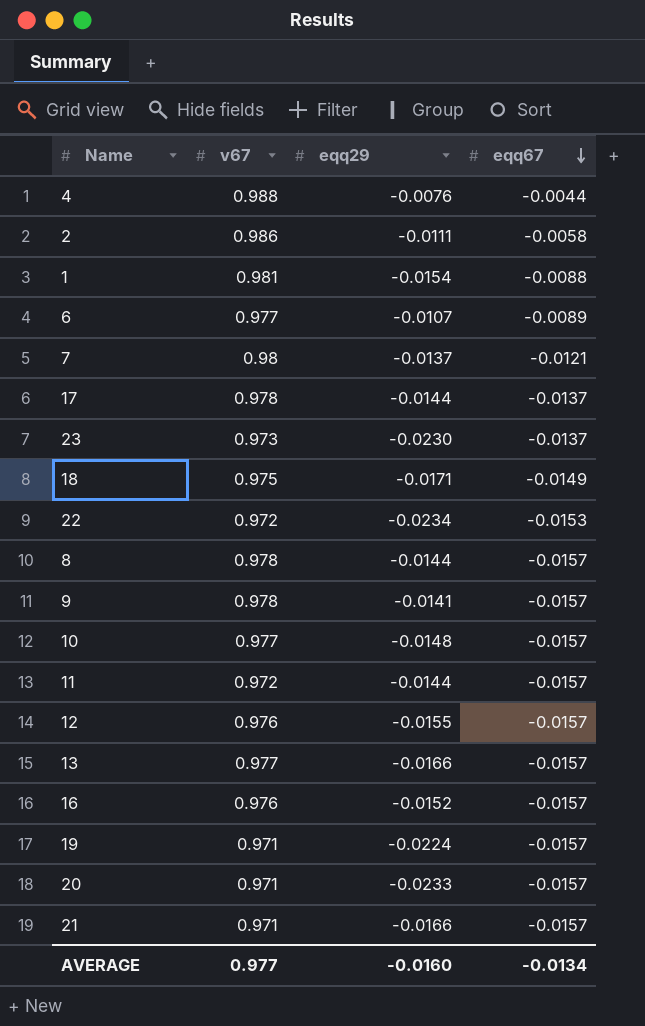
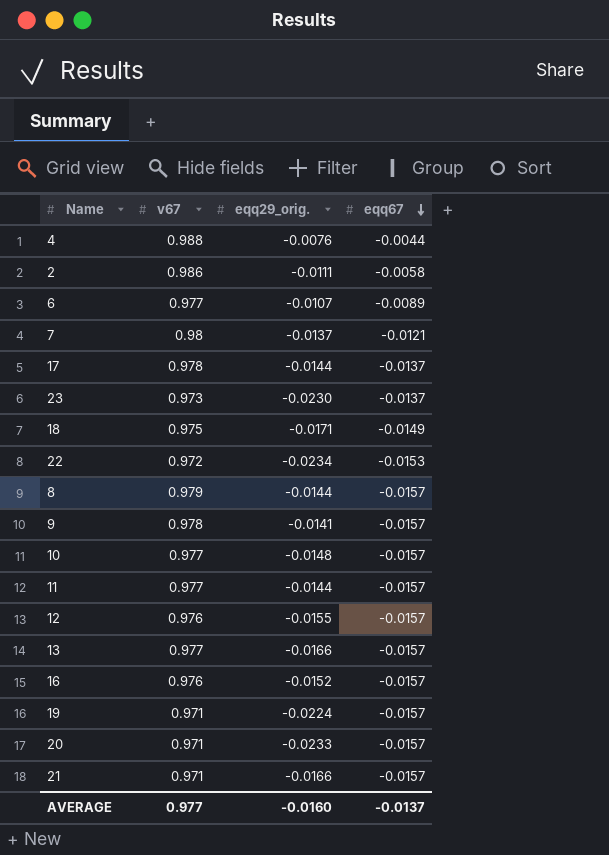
column name: eqq29 -> eqq29_orig.
row 1: 0.981 | -0.0154 | -0.0088 -> none
8 | v67: 0.978 -> 0.979
11 | v67: 0.972 -> 0.977
AVERAGE | eqq67: -0.0134 -> -0.0137

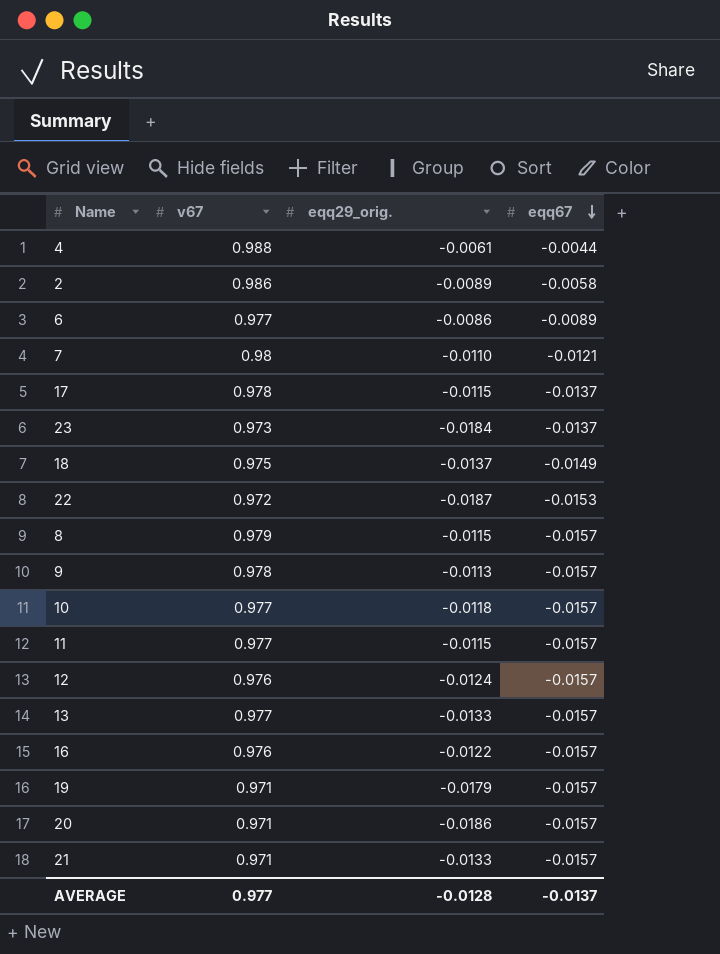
4 | eqq29_orig.: -0.0076 -> -0.0061
2 | eqq29_orig.: -0.0111 -> -0.0089
6 | eqq29_orig.: -0.0107 -> -0.0086
7 | eqq29_orig.: -0.0137 -> -0.0110
17 | eqq29_orig.: -0.0144 -> -0.0115
23 | eqq29_orig.: -0.0230 -> -0.0184
18 | eqq29_orig.: -0.0171 -> -0.0137
22 | eqq29_orig.: -0.0234 -> -0.0187
8 | eqq29_orig.: -0.0144 -> -0.0115
9 | eqq29_orig.: -0.0141 -> -0.0113
10 | eqq29_orig.: -0.0148 -> -0.0118
11 | eqq29_orig.: -0.0144 -> -0.0115
12 | eqq29_orig.: -0.0155 -> -0.0124
13 | eqq29_orig.: -0.0166 -> -0.0133
16 | eqq29_orig.: -0.0152 -> -0.0122
19 | eqq29_orig.: -0.0224 -> -0.0179
20 | eqq29_orig.: -0.0233 -> -0.0186
21 | eqq29_orig.: -0.0166 -> -0.0133
AVERAGE | eqq29_orig.: -0.0160 -> -0.0128

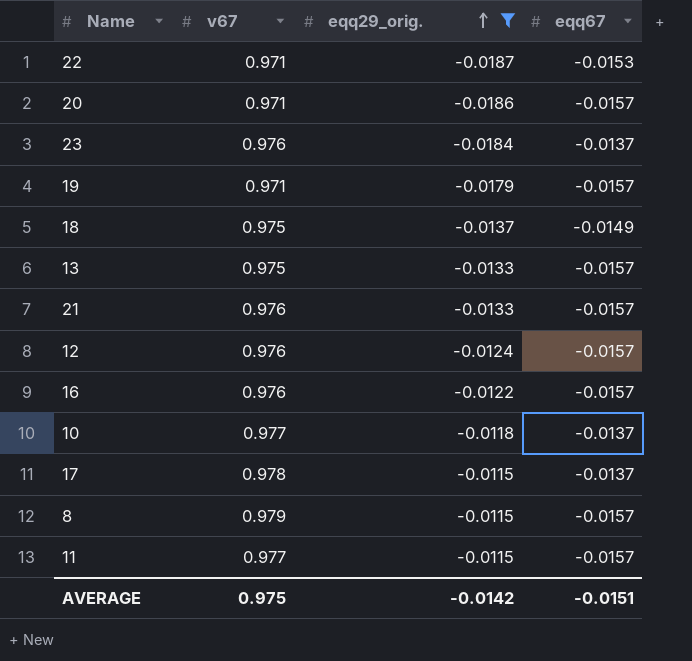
filter: none -> eqq29_orig. <= -0.0115
row order: eqq67 descending -> eqq29_orig. ascending
22 | v67: 0.972 -> 0.971
23 | v67: 0.973 -> 0.976
13 | v67: 0.977 -> 0.975
21 | v67: 0.971 -> 0.976
10 | eqq67: -0.0157 -> -0.0137
AVERAGE | v67: 0.977 -> 0.975
AVERAGE | eqq29_orig.: -0.0128 -> -0.0142
AVERAGE | eqq67: -0.0137 -> -0.0151

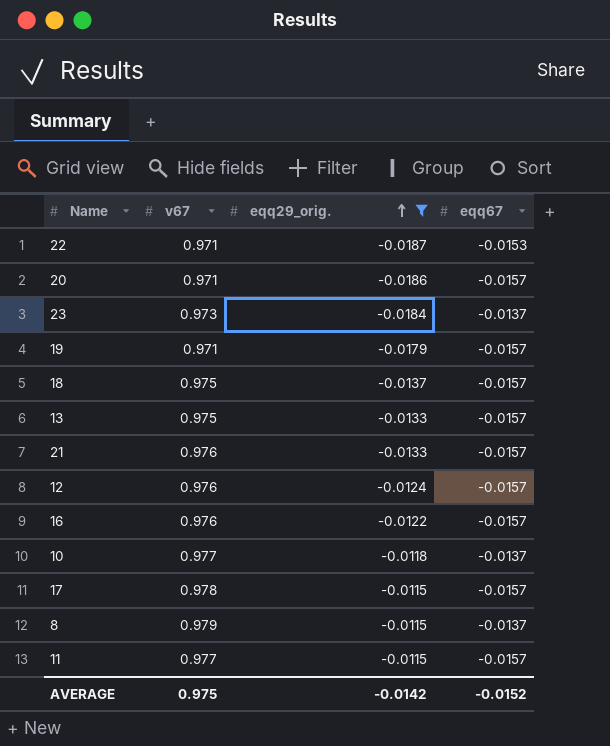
23 | v67: 0.976 -> 0.973
18 | eqq67: -0.0149 -> -0.0157
17 | eqq67: -0.0137 -> -0.0157
8 | eqq67: -0.0157 -> -0.0137
AVERAGE | eqq67: -0.0151 -> -0.0152

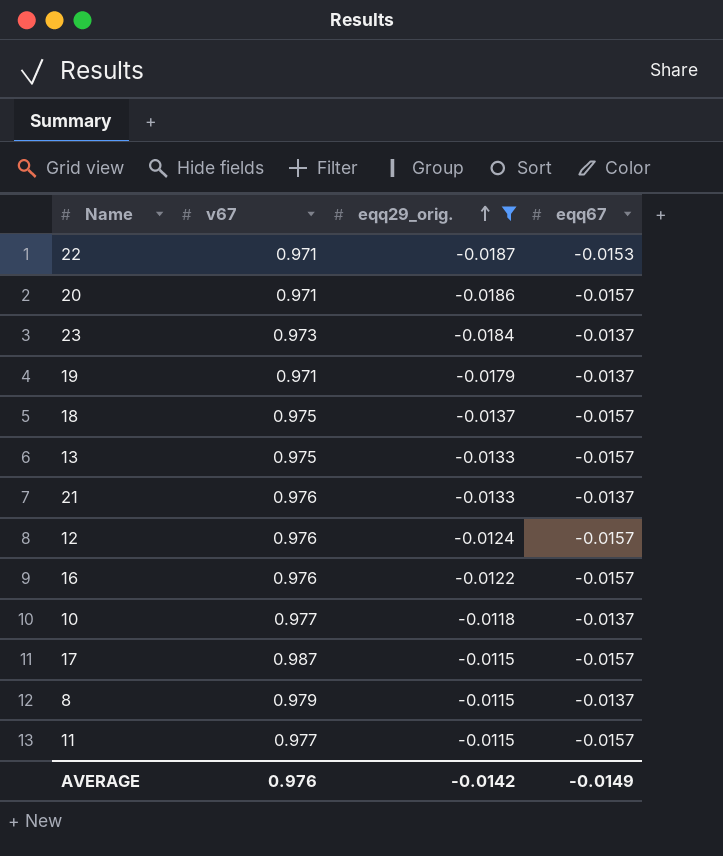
19 | eqq67: -0.0157 -> -0.0137
21 | eqq67: -0.0157 -> -0.0137
17 | v67: 0.978 -> 0.987
AVERAGE | v67: 0.975 -> 0.976
AVERAGE | eqq67: -0.0152 -> -0.0149

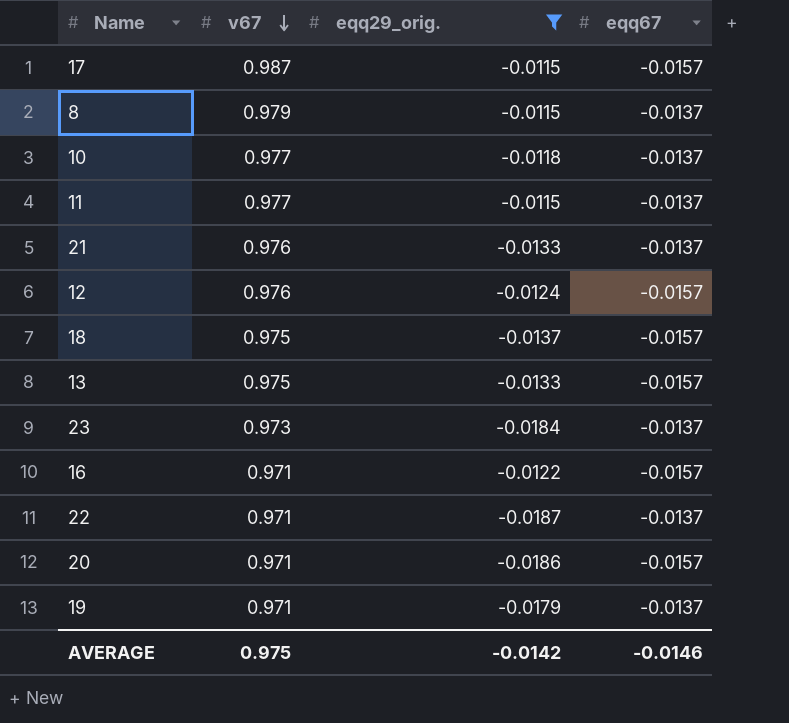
row order: eqq29_orig. ascending -> v67 descending
11 | eqq67: -0.0157 -> -0.0137
16 | v67: 0.976 -> 0.971
22 | eqq67: -0.0153 -> -0.0137
AVERAGE | v67: 0.976 -> 0.975
AVERAGE | eqq67: -0.0149 -> -0.0146

